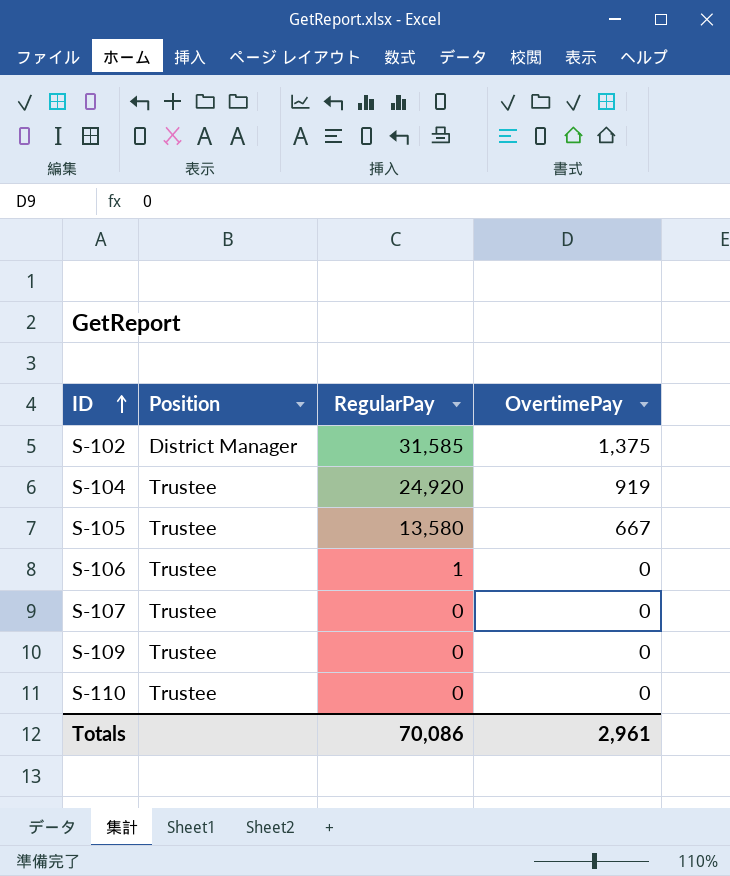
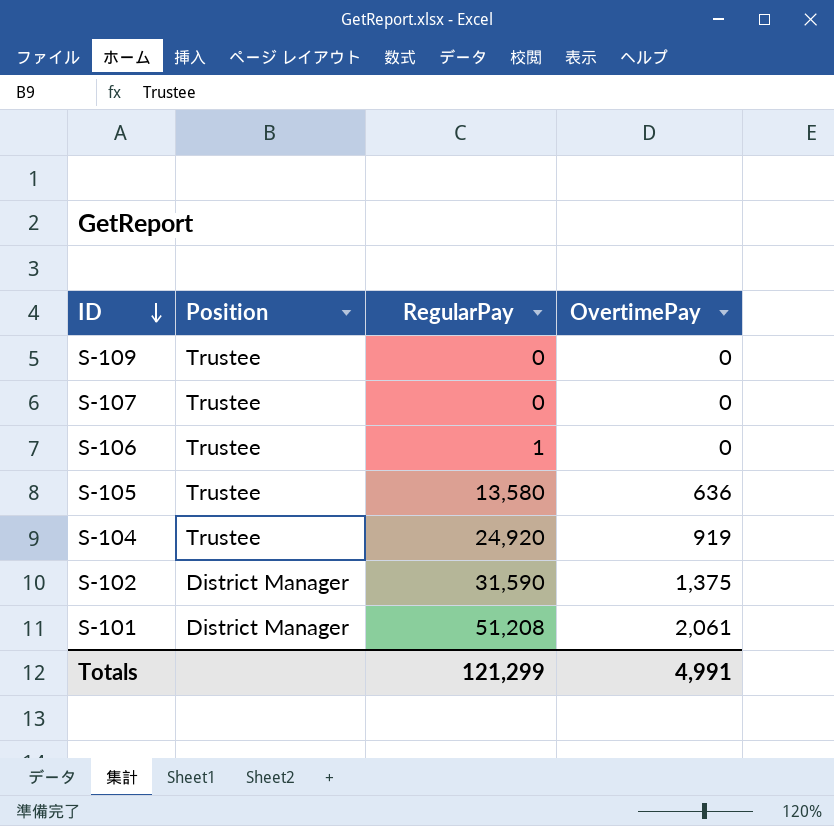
row order: ID ascending -> ID descending
row S-110: Trustee | 0 | 0 -> none
S-105 | OvertimePay: 667 -> 636
S-102 | RegularPay: 31,585 -> 31,590
row S-101: none -> District Manager | 51,208 | 2,061
Totals | RegularPay: 70,086 -> 121,299
Totals | OvertimePay: 2,961 -> 4,991

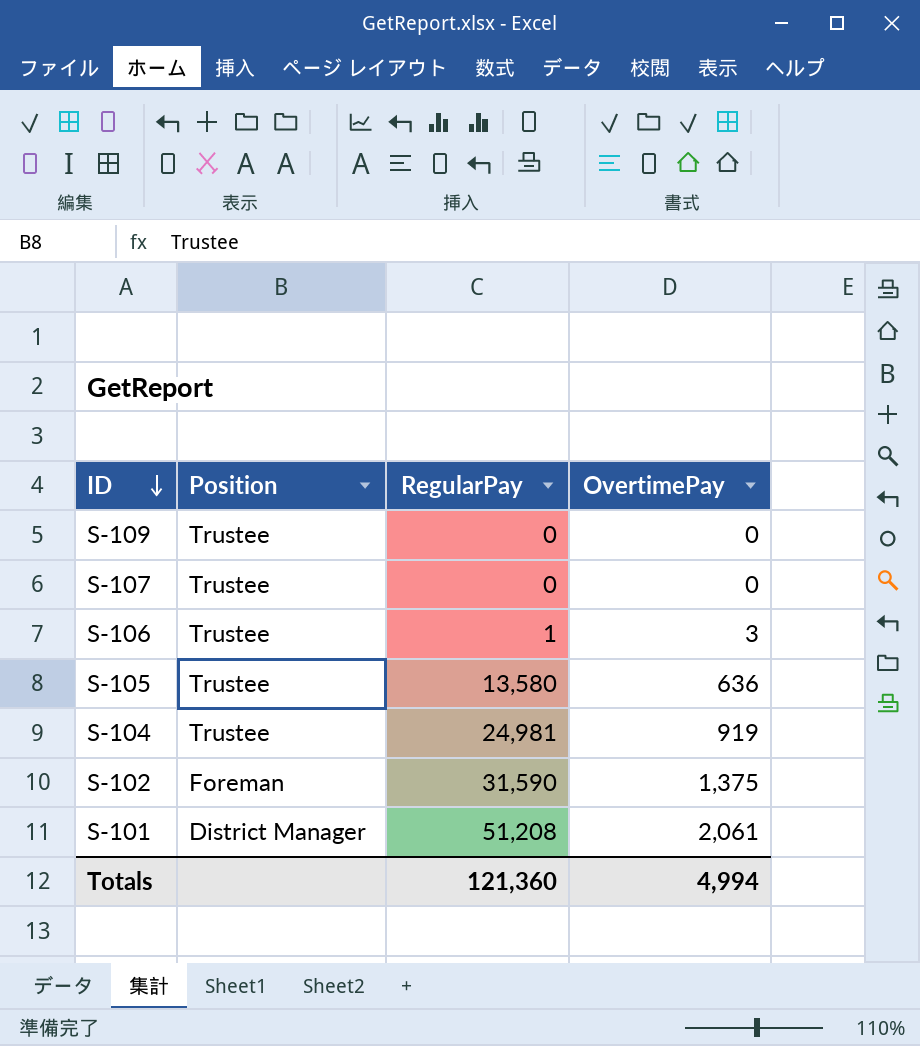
S-106 | OvertimePay: 0 -> 3
S-104 | RegularPay: 24,920 -> 24,981
S-102 | Position: District Manager -> Foreman
Totals | RegularPay: 121,299 -> 121,360
Totals | OvertimePay: 4,991 -> 4,994

